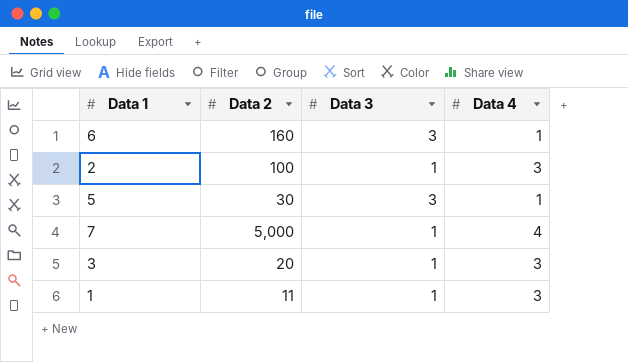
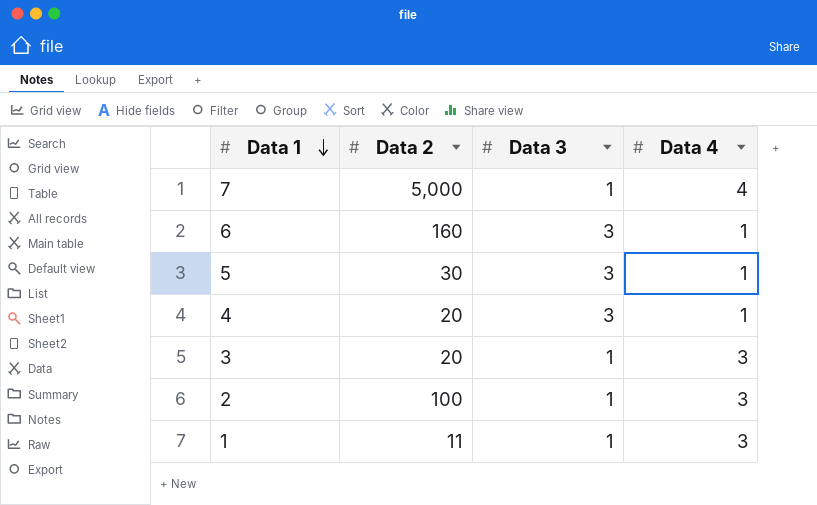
row order: none -> Data 1 descending
row 4: none -> 20 | 3 | 1

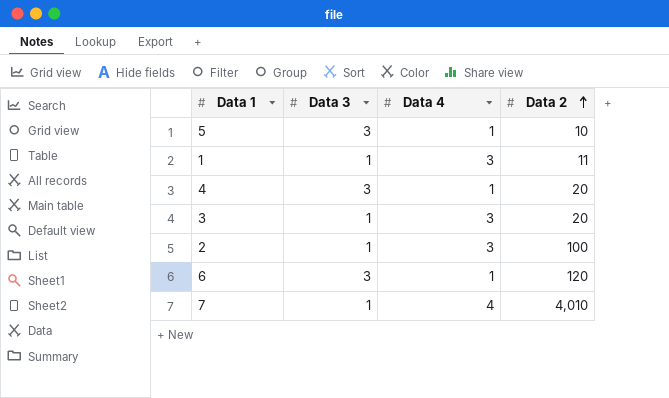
row order: Data 1 descending -> Data 2 ascending
column Data 2 | position: 2 -> 4
5 | Data 2: 30 -> 10
6 | Data 2: 160 -> 120
7 | Data 2: 5,000 -> 4,010

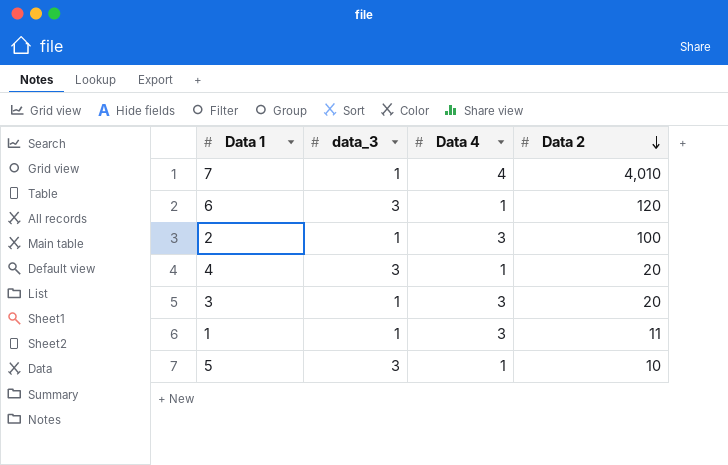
row order: Data 2 ascending -> Data 2 descending
column name: Data 3 -> data_3

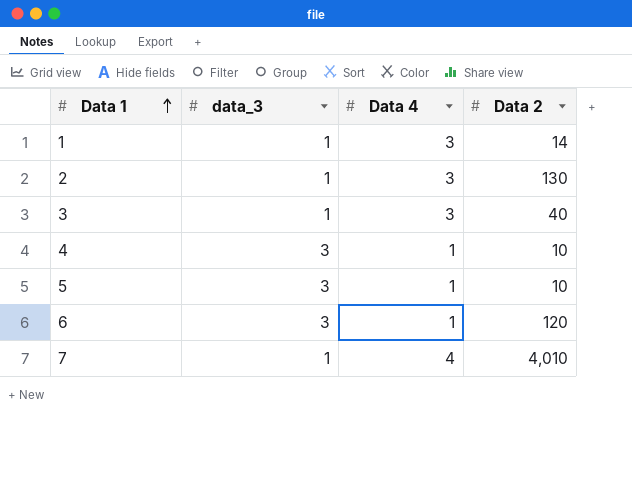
row order: Data 2 descending -> Data 1 ascending
1 | Data 2: 11 -> 14
2 | Data 2: 100 -> 130
3 | Data 2: 20 -> 40
4 | Data 2: 20 -> 10

